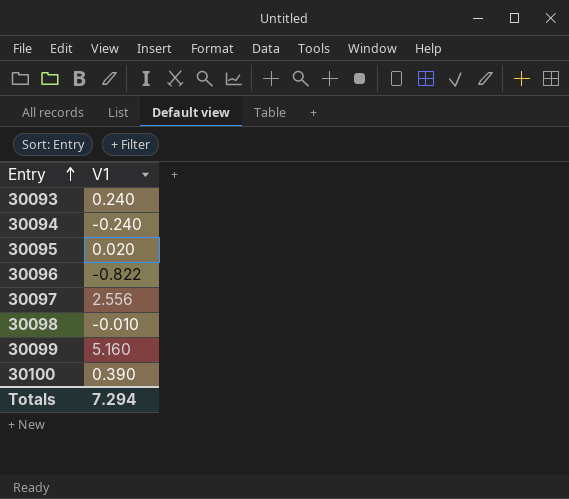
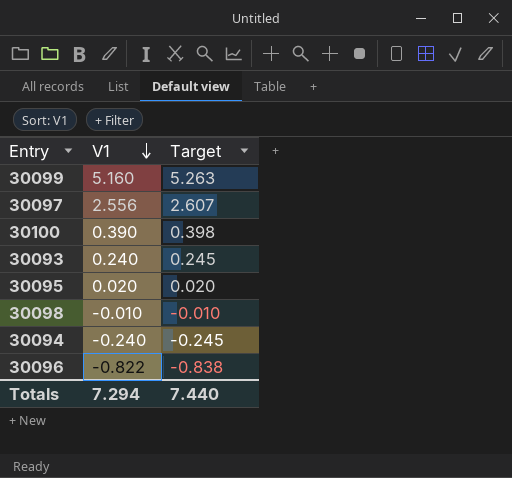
row order: Entry ascending -> V1 descending
column Target | formula: none -> [V1] * 1.02

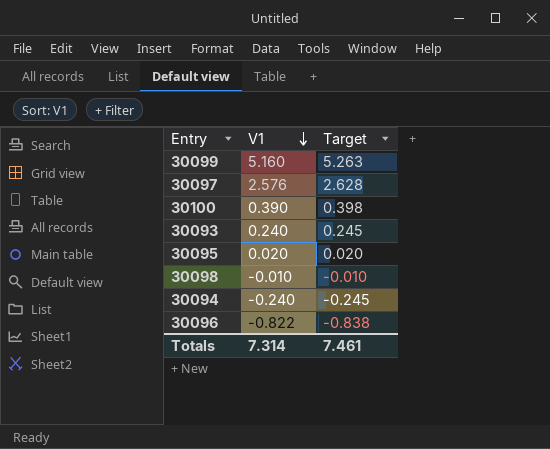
30097 | V1: 2.556 -> 2.576
30097 | Target: 2.607 -> 2.628
Totals | V1: 7.294 -> 7.314
Totals | Target: 7.440 -> 7.461

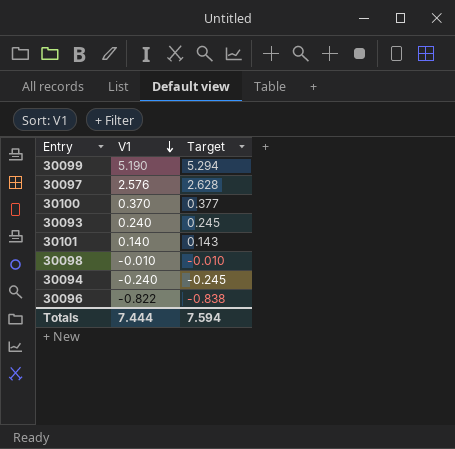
row 30095: 0.020 | 0.020 -> none
30099 | V1: 5.160 -> 5.190
30099 | Target: 5.263 -> 5.294
30100 | V1: 0.390 -> 0.370
30100 | Target: 0.398 -> 0.377
row 30101: none -> 0.140 | 0.143
Totals | V1: 7.314 -> 7.444
Totals | Target: 7.461 -> 7.594

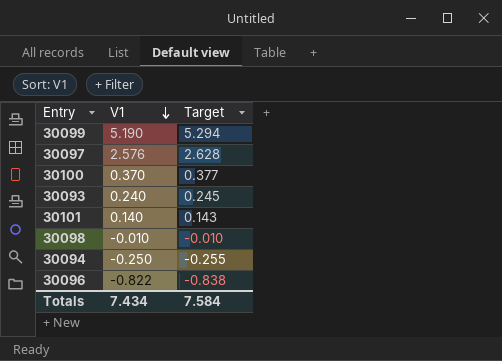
30094 | V1: -0.240 -> -0.250
30094 | Target: -0.245 -> -0.255
Totals | V1: 7.444 -> 7.434
Totals | Target: 7.594 -> 7.584

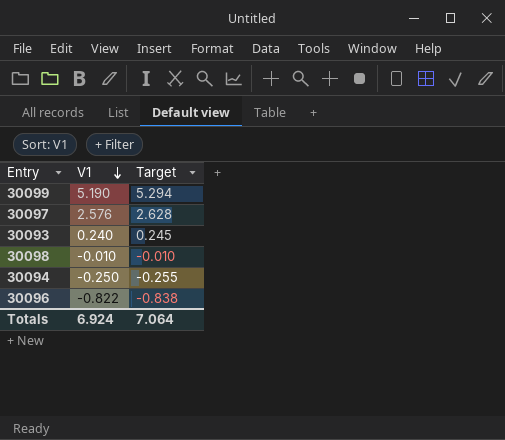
row 30100: 0.370 | 0.377 -> none
row 30101: 0.140 | 0.143 -> none
Totals | V1: 7.434 -> 6.924
Totals | Target: 7.584 -> 7.064

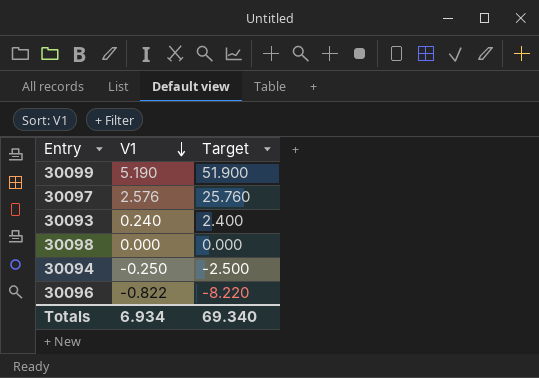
column Target | formula: [V1] * 1.02 -> [V1] * 10
30098 | V1: -0.010 -> 0.000
Totals | V1: 6.924 -> 6.934
Totals | Target: 7.064 -> 69.340

